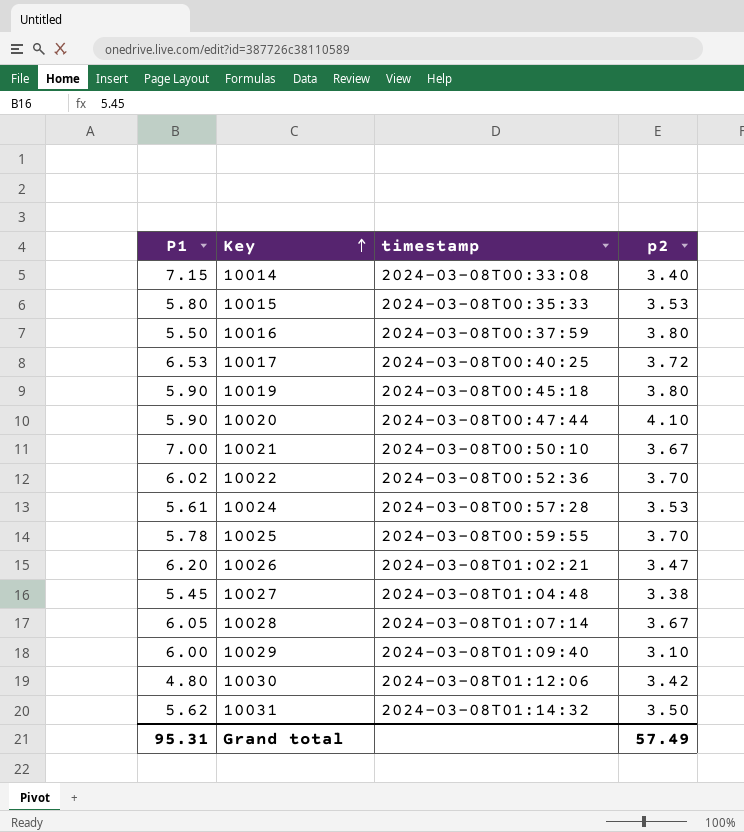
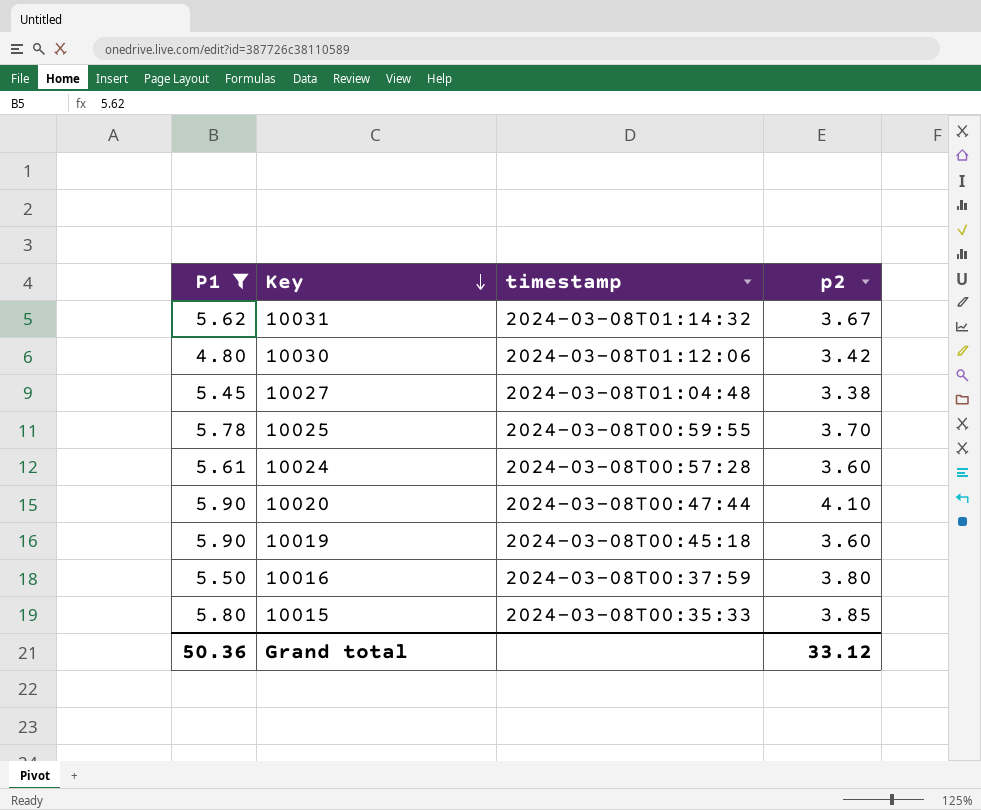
filter: none -> P1 <= 5.90
row order: Key ascending -> Key descending
10031 | p2: 3.50 -> 3.67
10024 | p2: 3.53 -> 3.60
10019 | p2: 3.80 -> 3.60
10015 | p2: 3.53 -> 3.85
Grand total | P1: 95.31 -> 50.36
Grand total | p2: 57.49 -> 33.12

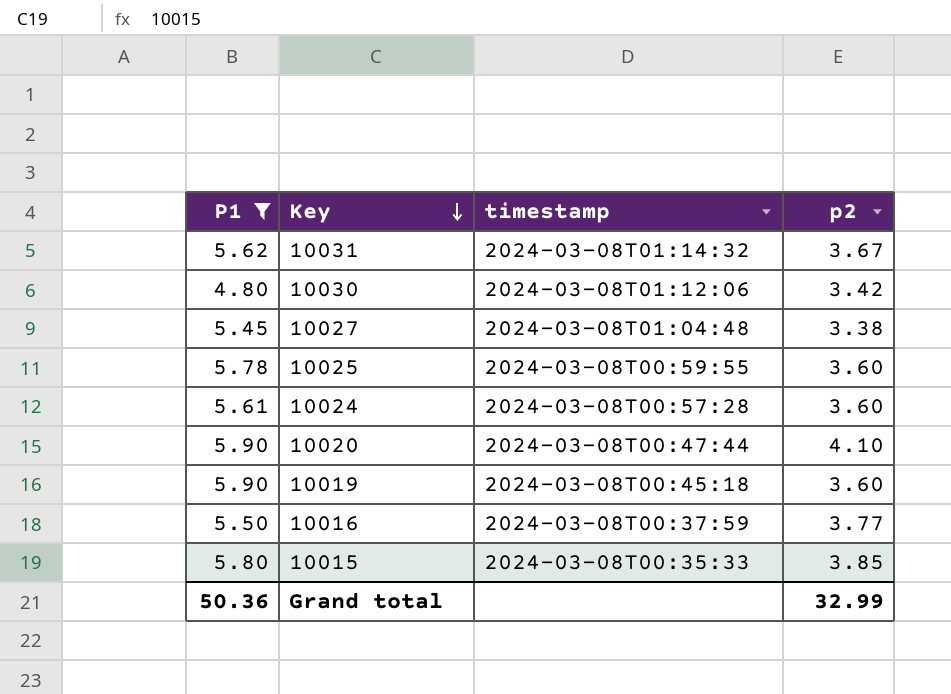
10025 | p2: 3.70 -> 3.60
10016 | p2: 3.80 -> 3.77
Grand total | p2: 33.12 -> 32.99

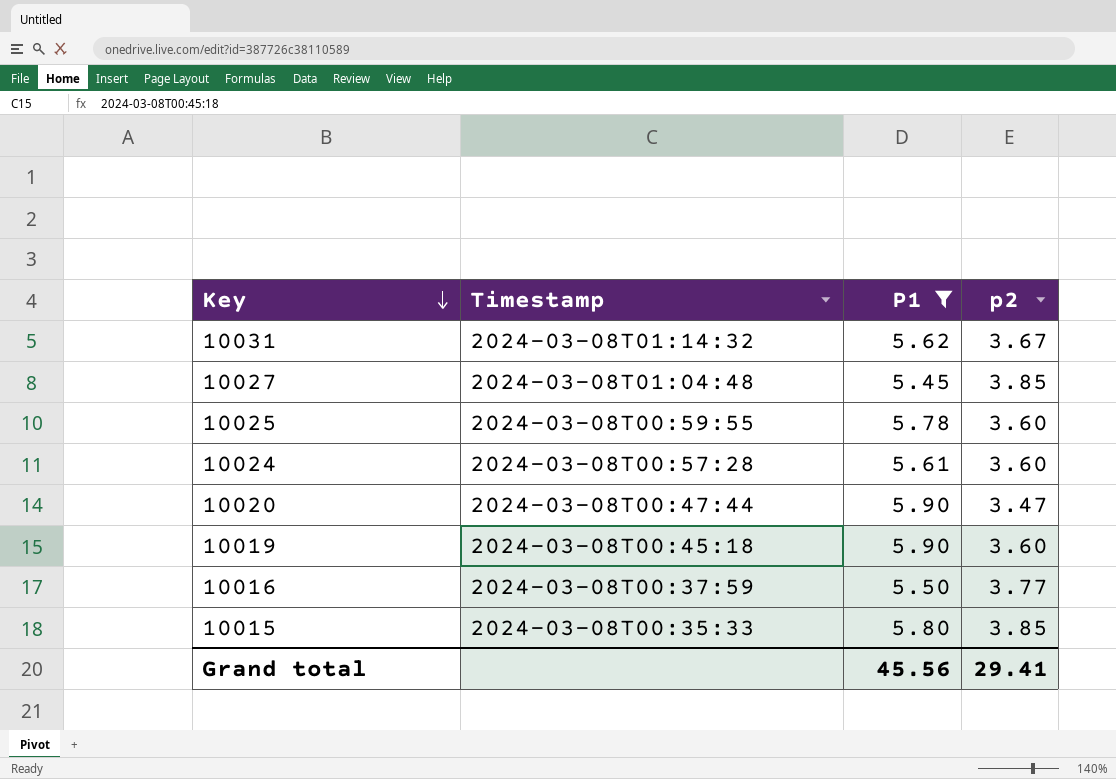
column name: timestamp -> Timestamp
column P1 | position: 1 -> 3
row 10030: 4.80 | 2024-03-08T01:12:06 | 3.42 -> none
10027 | p2: 3.38 -> 3.85
10020 | p2: 4.10 -> 3.47
Grand total | P1: 50.36 -> 45.56
Grand total | p2: 32.99 -> 29.41

